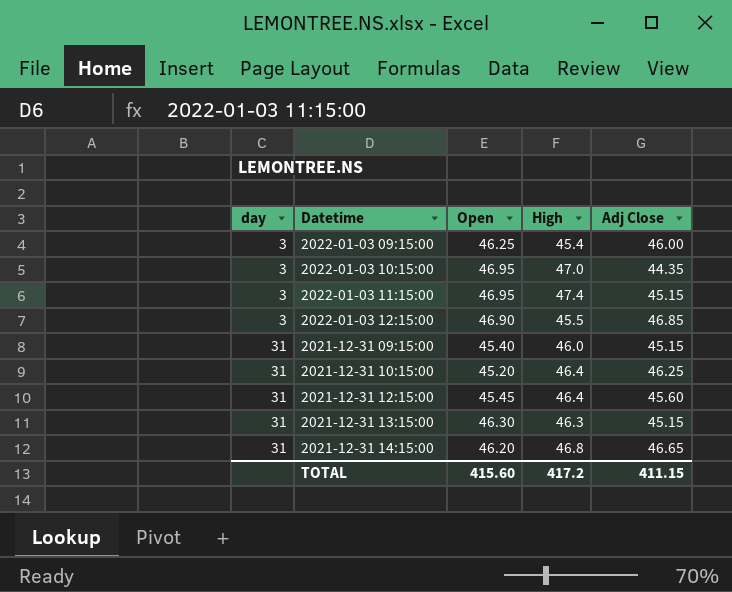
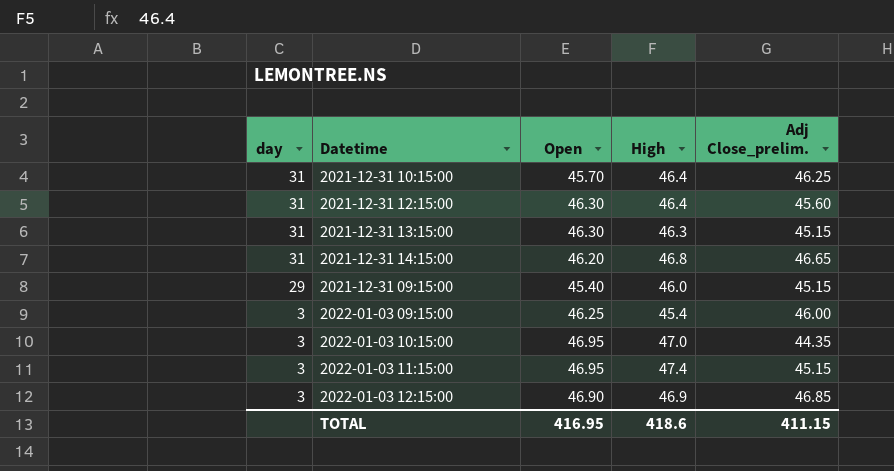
row order: day ascending -> day descending
column name: Adj Close -> Adj Close_prelim.
2021-12-31 10:15:00 | Open: 45.20 -> 45.70
2021-12-31 12:15:00 | Open: 45.45 -> 46.30
2021-12-31 09:15:00 | day: 31 -> 29
2022-01-03 12:15:00 | High: 45.5 -> 46.9
TOTAL | Open: 415.60 -> 416.95
TOTAL | High: 417.2 -> 418.6

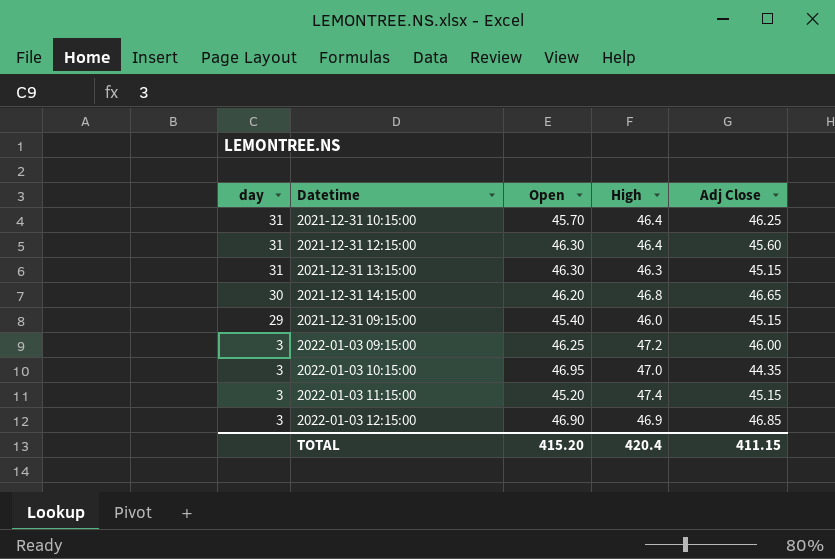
column name: Adj Close_prelim. -> Adj Close
2021-12-31 14:15:00 | day: 31 -> 30
2022-01-03 09:15:00 | High: 45.4 -> 47.2
2022-01-03 11:15:00 | Open: 46.95 -> 45.20
TOTAL | Open: 416.95 -> 415.20
TOTAL | High: 418.6 -> 420.4

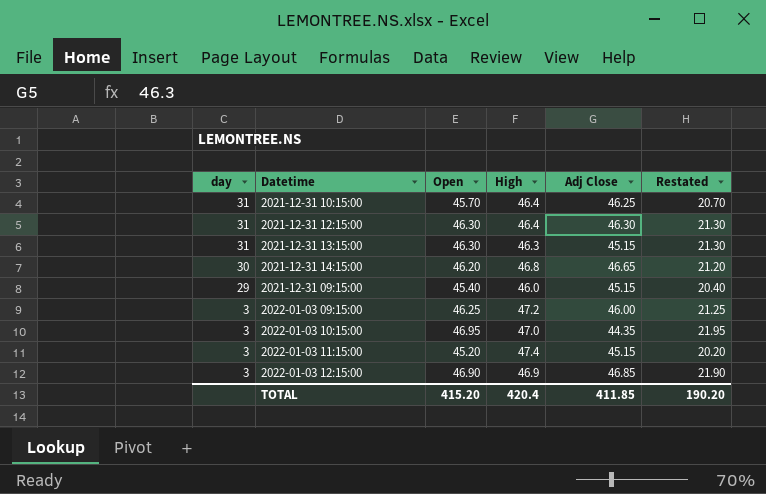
column Restated | formula: none -> [Open] - 25
2021-12-31 12:15:00 | Adj Close: 45.60 -> 46.30
TOTAL | Adj Close: 411.15 -> 411.85

